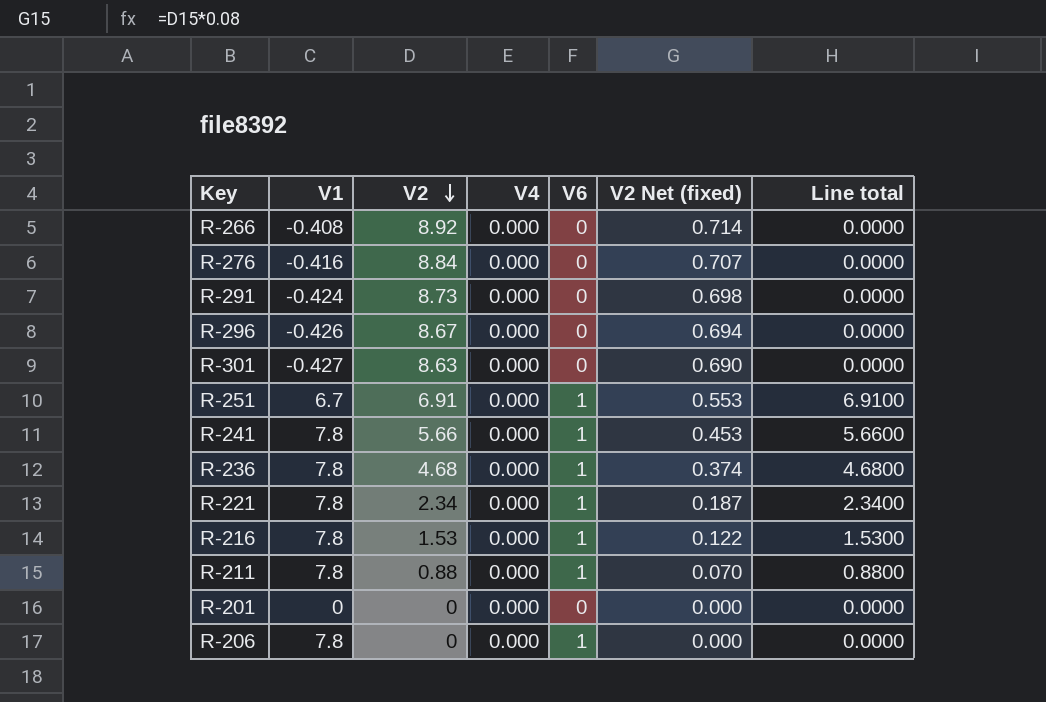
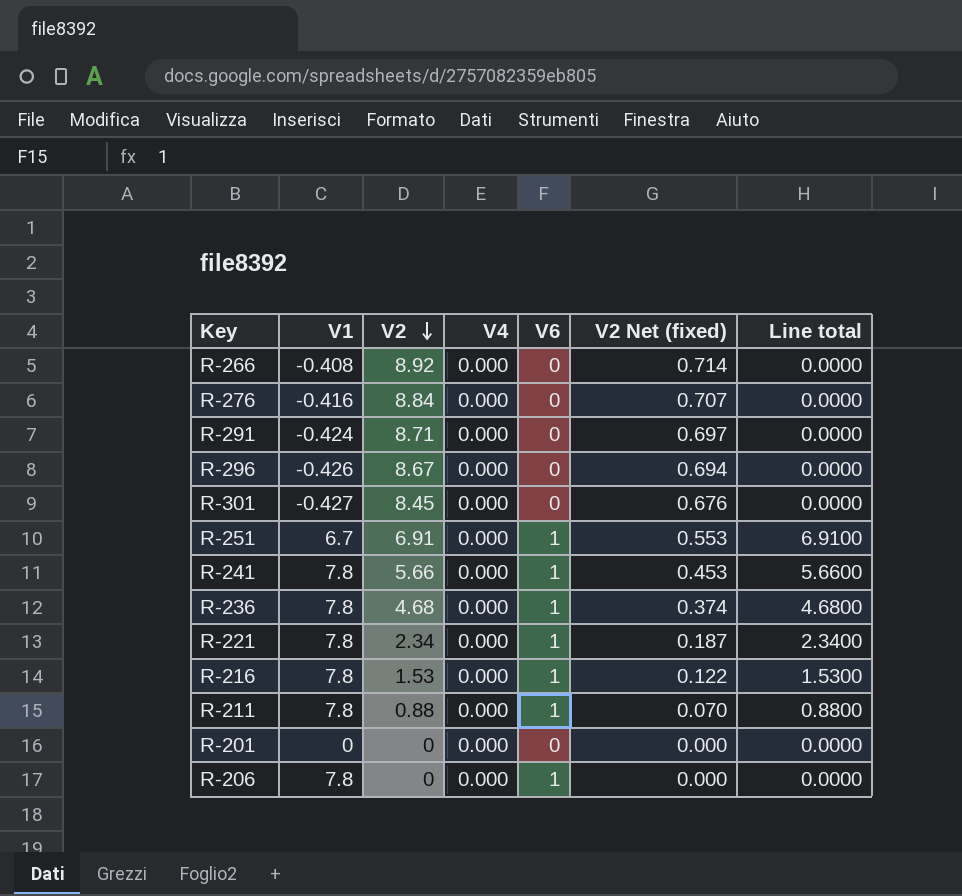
R-291 | V2: 8.73 -> 8.71
R-291 | V2 Net (fixed): 0.698 -> 0.697
R-301 | V2: 8.63 -> 8.45
R-301 | V2 Net (fixed): 0.690 -> 0.676

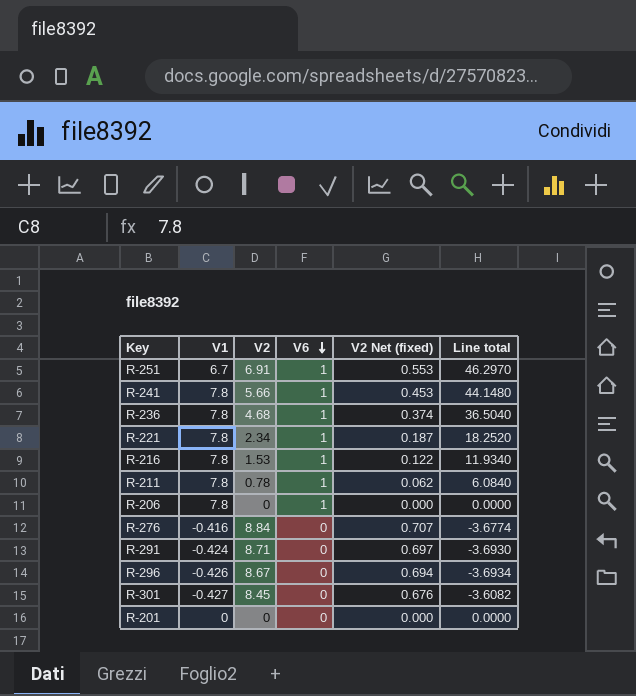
row order: V2 descending -> V6 descending
column V4 | position: 4 -> none
column Line total | formula: [V2] * [V6] -> [V1] * [V2]
row R-266: -0.408 | 8.92 | 0.000 | 0 | 0.714 | 0.0000 -> none
R-211 | V2: 0.88 -> 0.78
R-211 | V2 Net (fixed): 0.070 -> 0.062

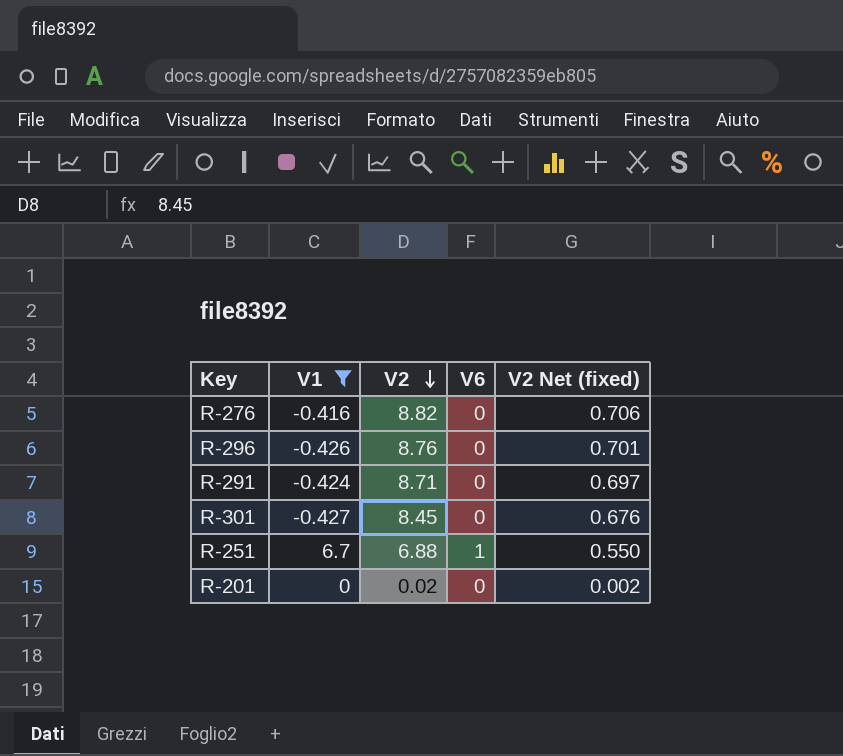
filter: none -> V1 != 7.8
row order: V6 descending -> V2 descending
column Line total | formula: [V1] * [V2] -> none
R-276 | V2: 8.84 -> 8.82
R-276 | V2 Net (fixed): 0.707 -> 0.706
R-296 | V2: 8.67 -> 8.76
R-296 | V2 Net (fixed): 0.694 -> 0.701
R-251 | V2: 6.91 -> 6.88
R-251 | V2 Net (fixed): 0.553 -> 0.550
R-201 | V2: 0 -> 0.02
R-201 | V2 Net (fixed): 0.000 -> 0.002

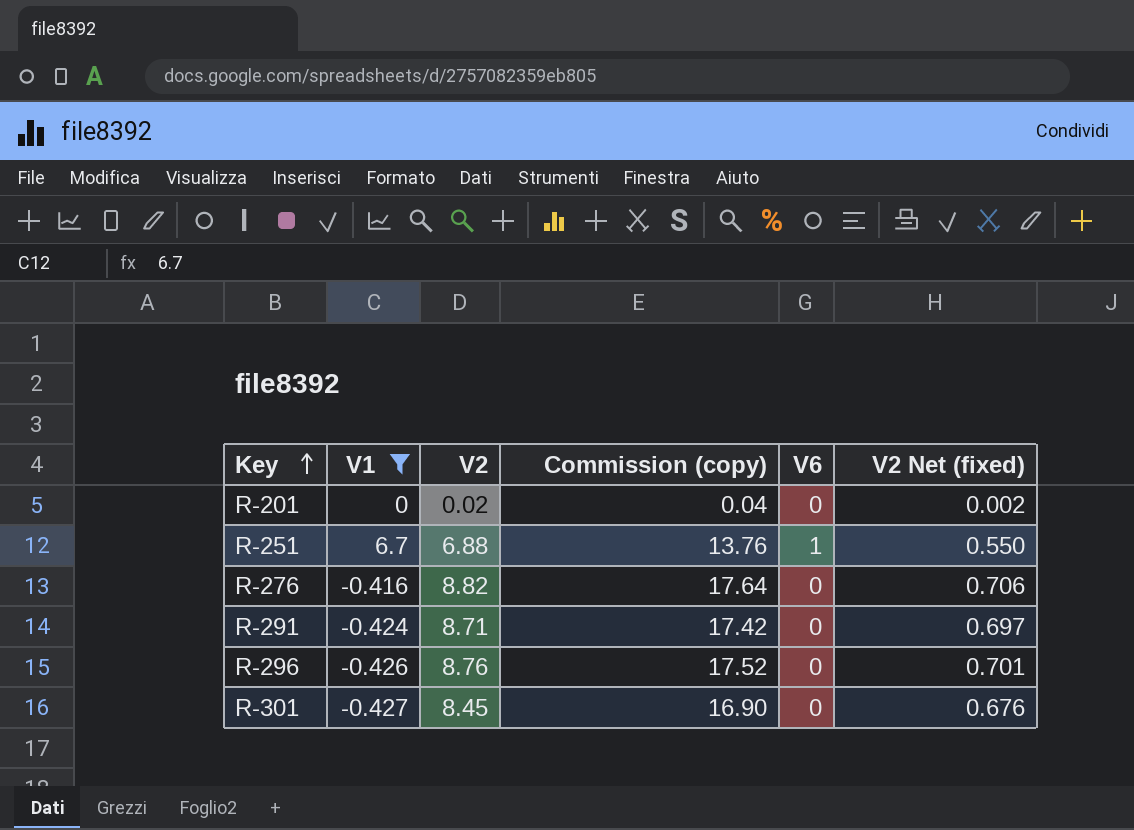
row order: V2 descending -> Key ascending
column Commission (copy) | formula: none -> [V2] * 2

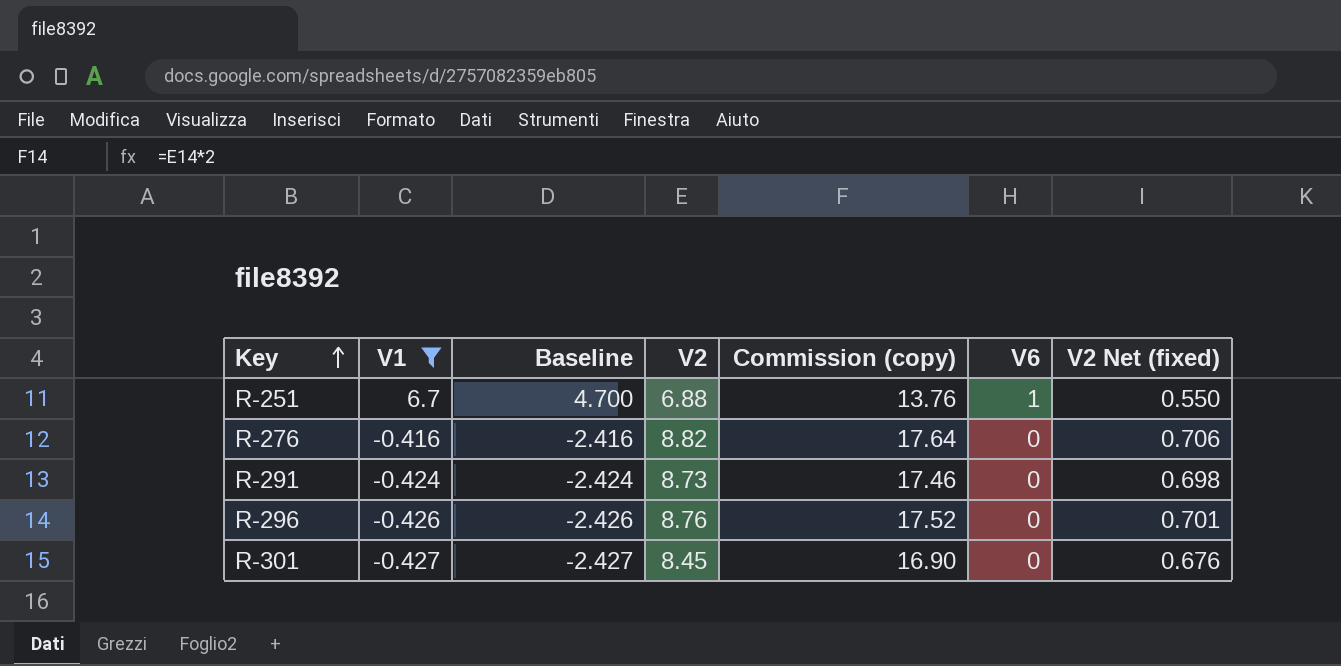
column Baseline | formula: none -> [V1] - 2
row R-201: 0 | 0.02 | 0.04 | 0 | 0.002 -> none
R-291 | V2: 8.71 -> 8.73
R-291 | Commission (copy): 17.42 -> 17.46
R-291 | V2 Net (fixed): 0.697 -> 0.698

